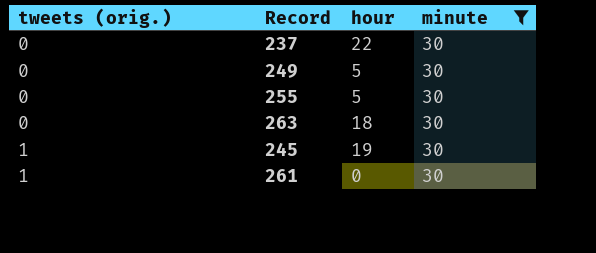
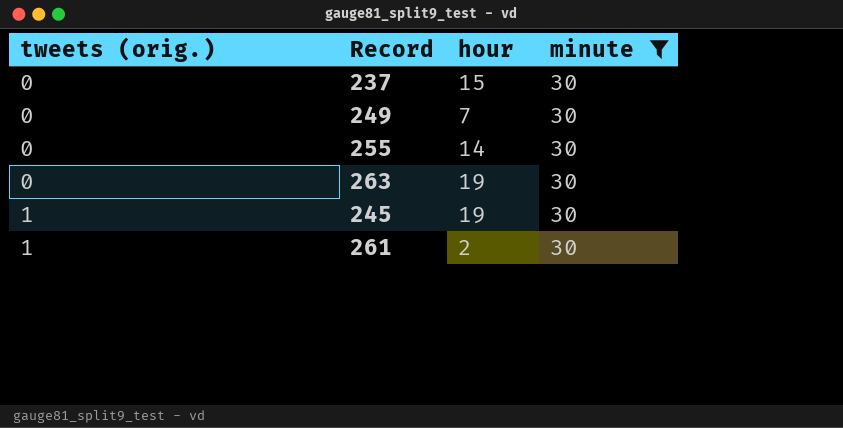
237 | hour: 22 -> 15
249 | hour: 5 -> 7
255 | hour: 5 -> 14
263 | hour: 18 -> 19
261 | hour: 0 -> 2

